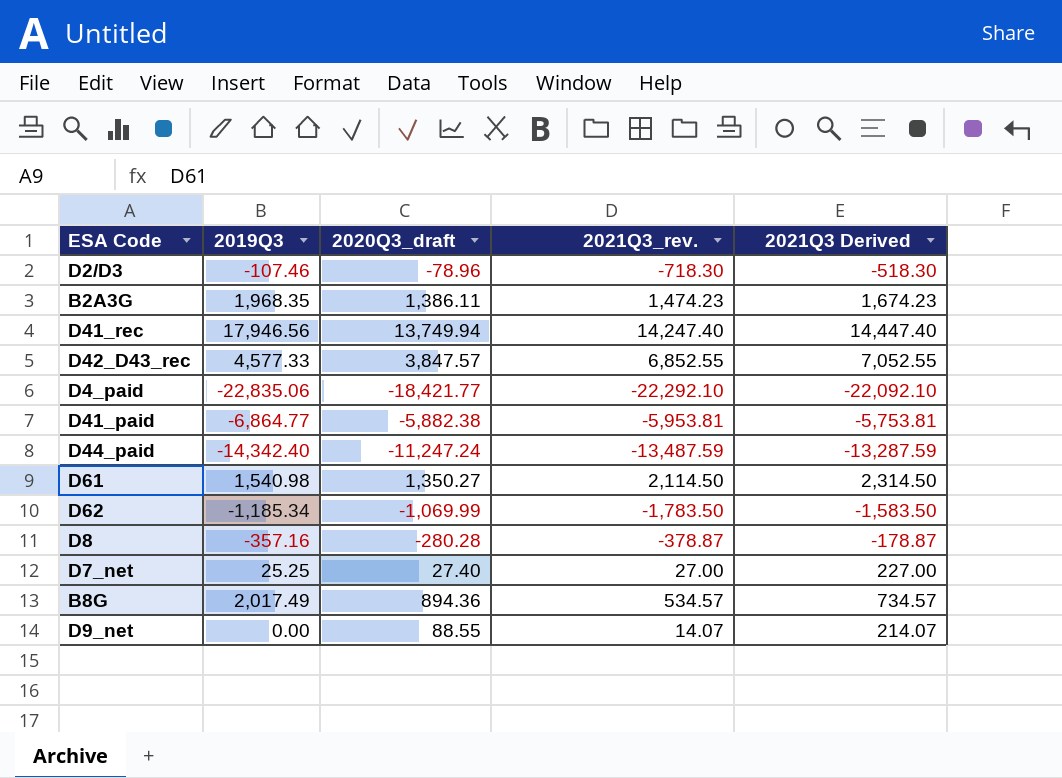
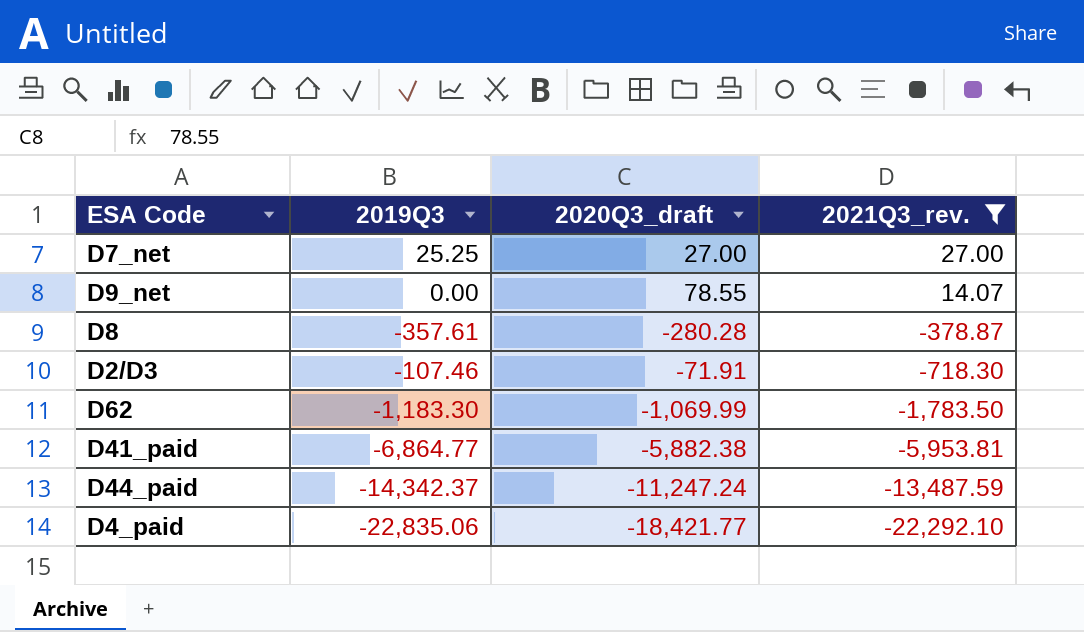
filter: none -> 2021Q3_rev. <= 27.00
row order: none -> 2021Q3_rev. descending
column 2021Q3 Derived | formula: [2021Q3_rev.] + 200 -> none
D7_net | 2020Q3_draft: 27.40 -> 27.00
D9_net | 2020Q3_draft: 88.55 -> 78.55
D8 | 2019Q3: -357.16 -> -357.61
D2/D3 | 2020Q3_draft: -78.96 -> -71.91
D62 | 2019Q3: -1,185.34 -> -1,183.30
D44_paid | 2019Q3: -14,342.40 -> -14,342.37

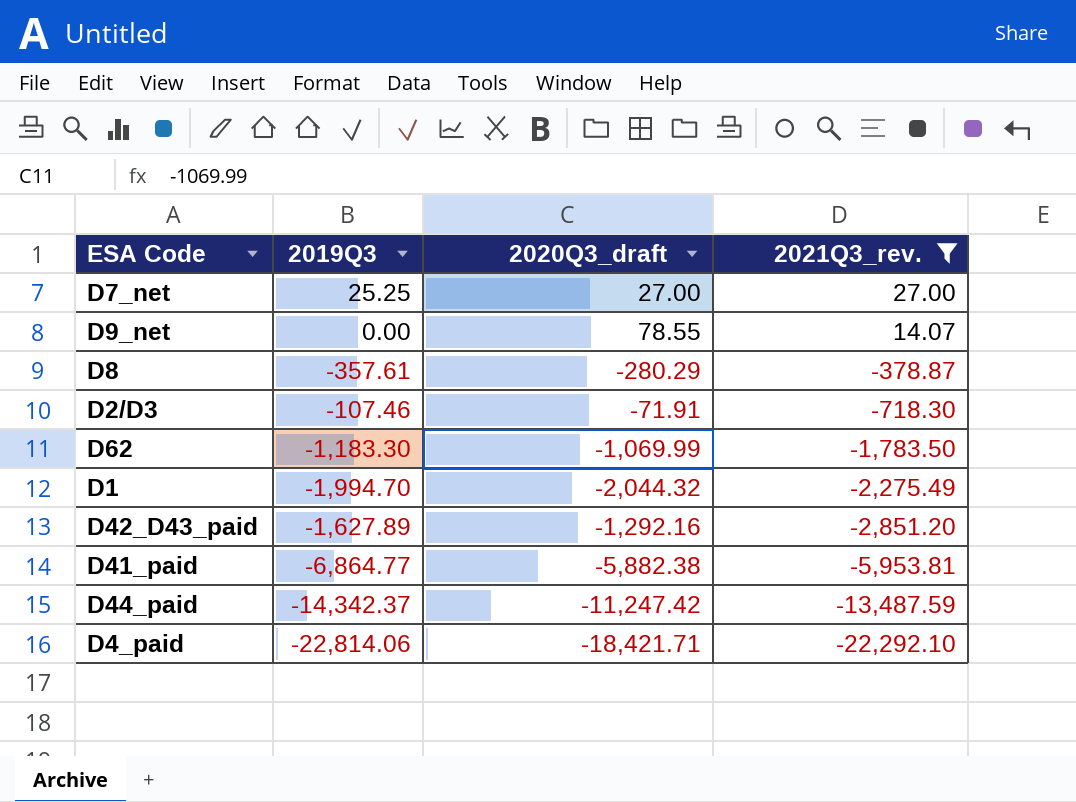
D8 | 2020Q3_draft: -280.28 -> -280.29
row D1: none -> -1,994.70 | -2,044.32 | -2,275.49
row D42_D43_paid: none -> -1,627.89 | -1,292.16 | -2,851.20
D44_paid | 2020Q3_draft: -11,247.24 -> -11,247.42
D4_paid | 2019Q3: -22,835.06 -> -22,814.06
D4_paid | 2020Q3_draft: -18,421.77 -> -18,421.71

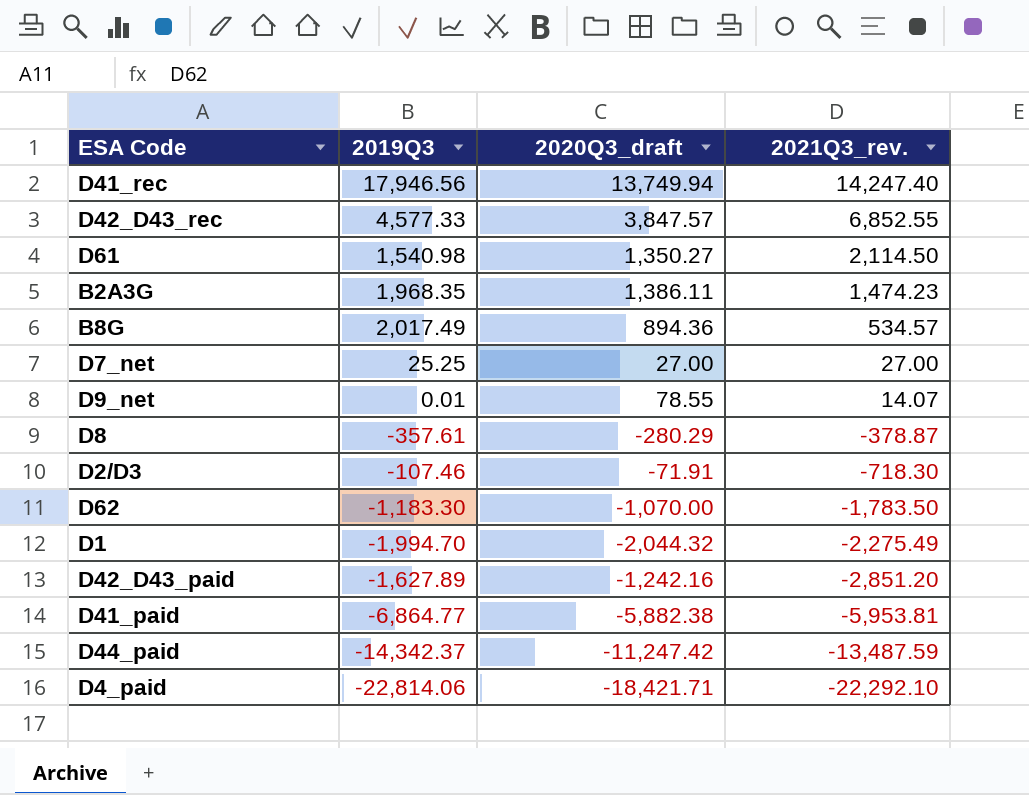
filter: 2021Q3_rev. <= 27.00 -> none
D9_net | 2019Q3: 0.00 -> 0.01
D62 | 2020Q3_draft: -1,069.99 -> -1,070.00
D42_D43_paid | 2020Q3_draft: -1,292.16 -> -1,242.16

